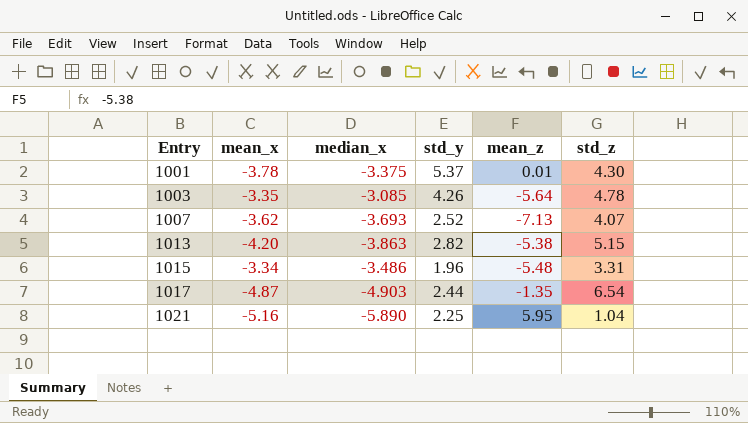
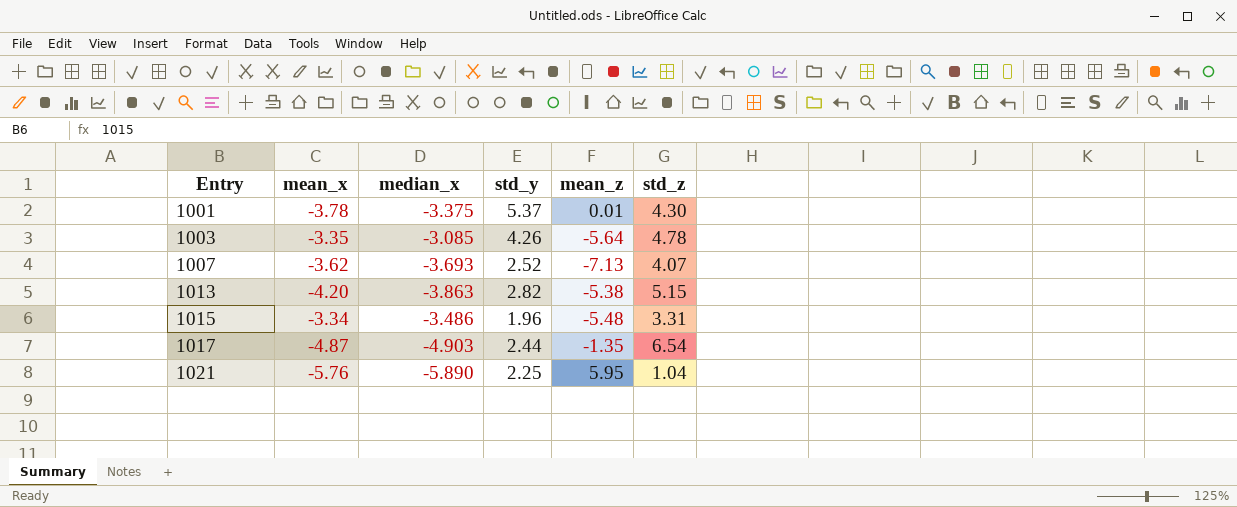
1021 | mean_x: -5.16 -> -5.76

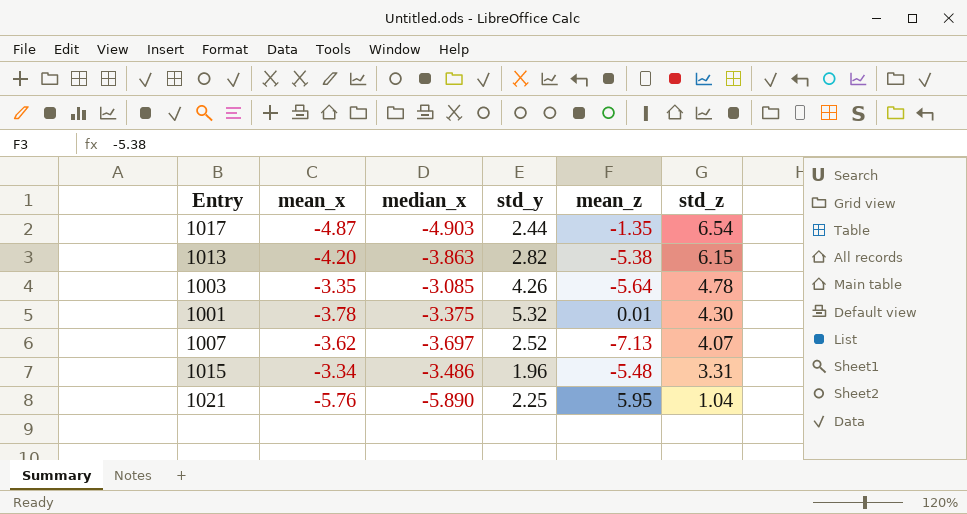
row order: Entry ascending -> std_z descending
1013 | std_z: 5.15 -> 6.15
1001 | std_y: 5.37 -> 5.32
1007 | median_x: -3.693 -> -3.697

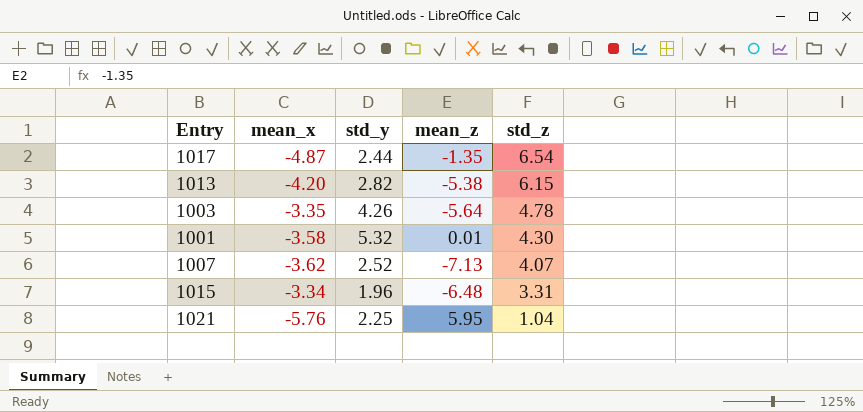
column median_x | position: 3 -> none
1001 | mean_x: -3.78 -> -3.58
1015 | mean_z: -5.48 -> -6.48

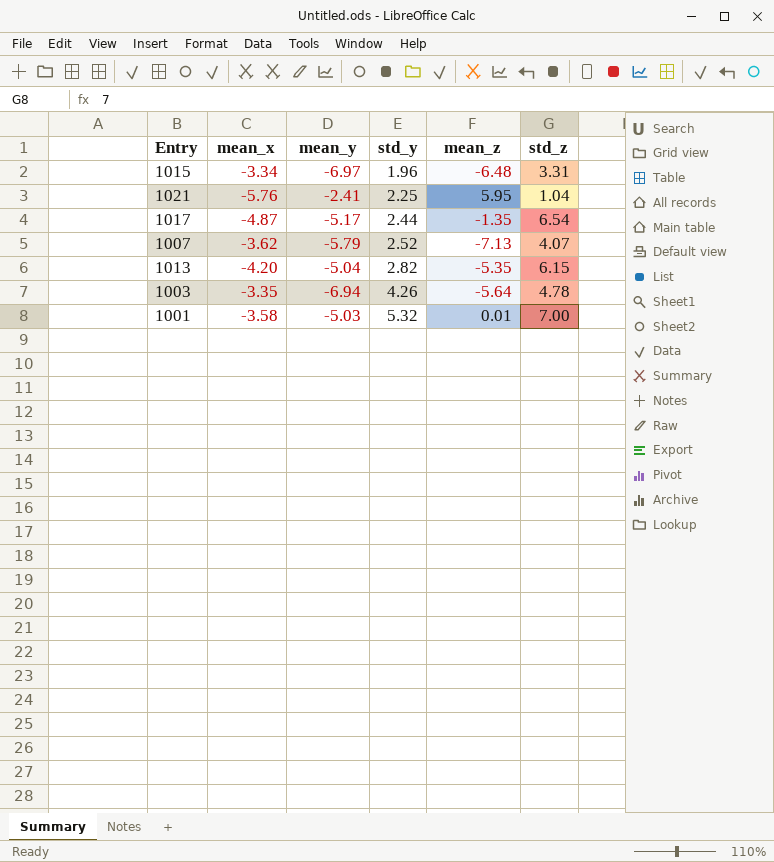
row order: std_z descending -> std_y ascending
column mean_y | position: none -> 3
1013 | mean_z: -5.38 -> -5.35
1001 | std_z: 4.30 -> 7.00

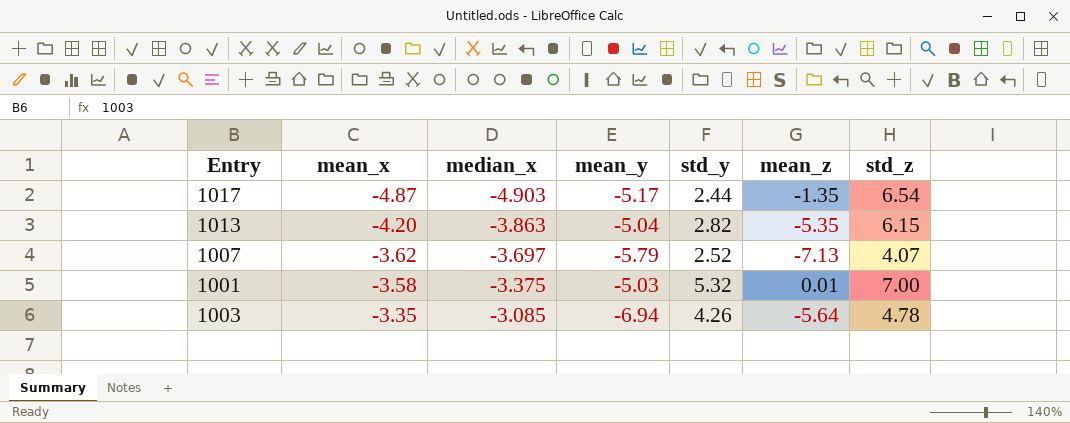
row order: std_y ascending -> mean_x ascending
column median_x | position: none -> 3
row 1015: -3.34 | -6.97 | 1.96 | -6.48 | 3.31 -> none
row 1021: -5.76 | -2.41 | 2.25 | 5.95 | 1.04 -> none

